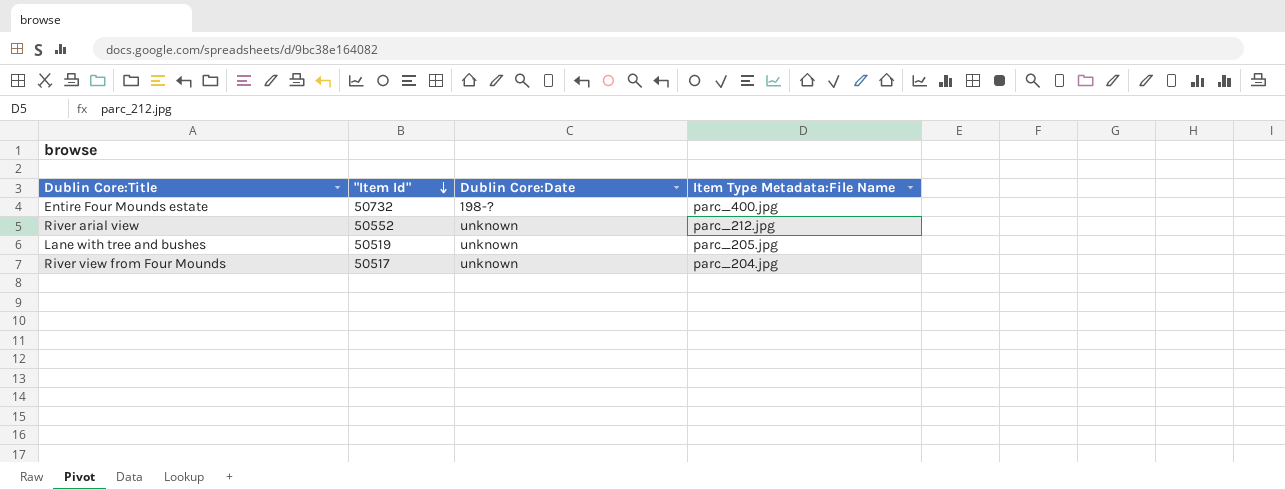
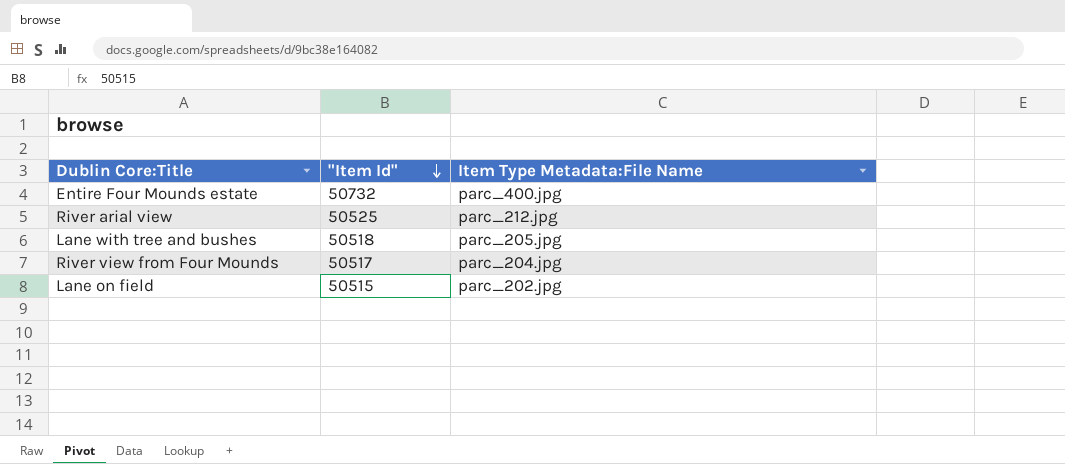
column Dublin Core:Date | position: 3 -> none
River arial view | "Item Id": 50552 -> 50525
Lane with tree and bushes | "Item Id": 50519 -> 50518
row Lane on field: none -> 50515 | parc_202.jpg

